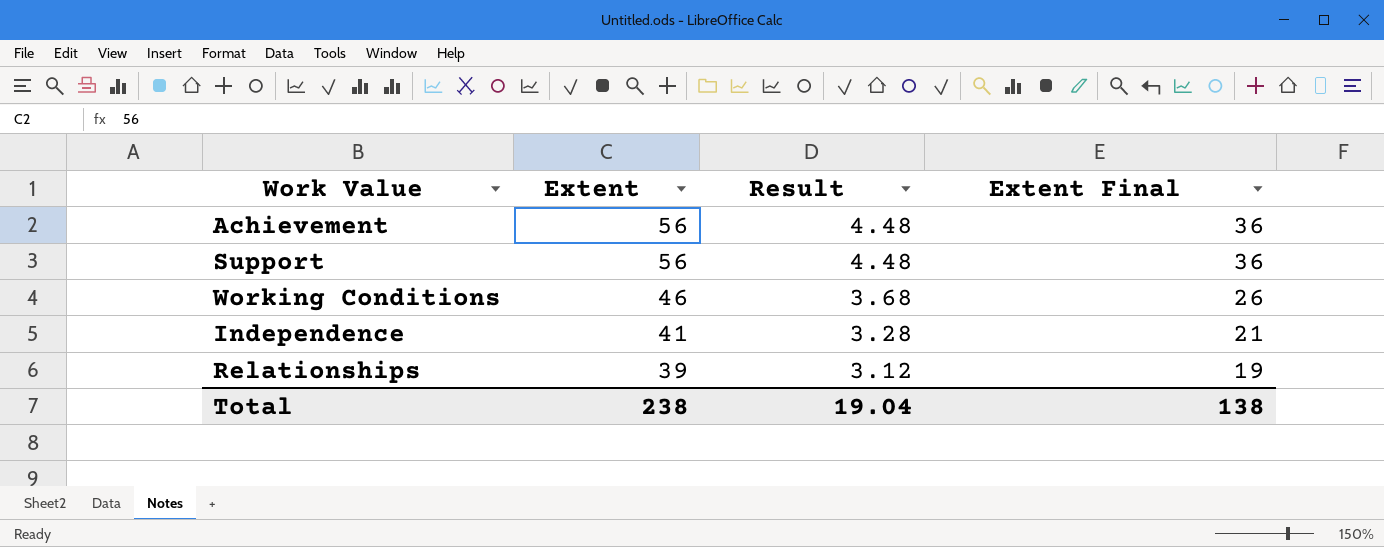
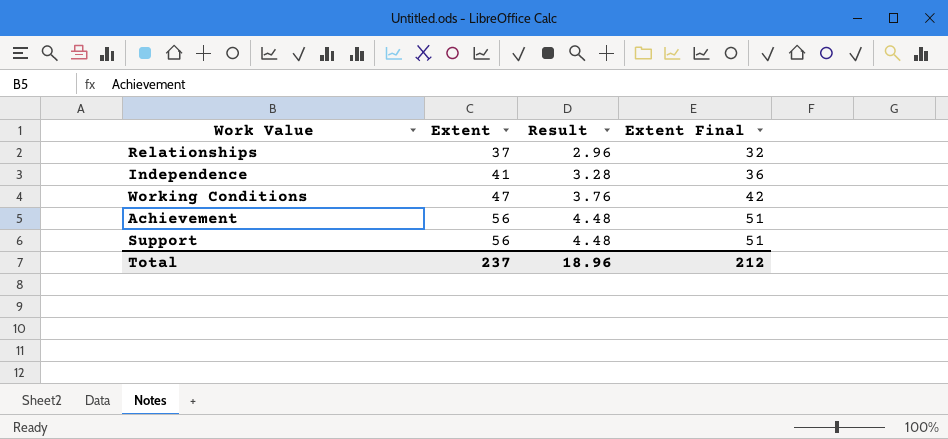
row order: Extent descending -> Extent ascending
column Extent Final | formula: [Extent] - 20 -> [Extent] - 5
Relationships | Extent: 39 -> 37
Relationships | Result: 3.12 -> 2.96
Working Conditions | Extent: 46 -> 47
Working Conditions | Result: 3.68 -> 3.76
Total | Extent: 238 -> 237
Total | Result: 19.04 -> 18.96
Total | Extent Final: 138 -> 212

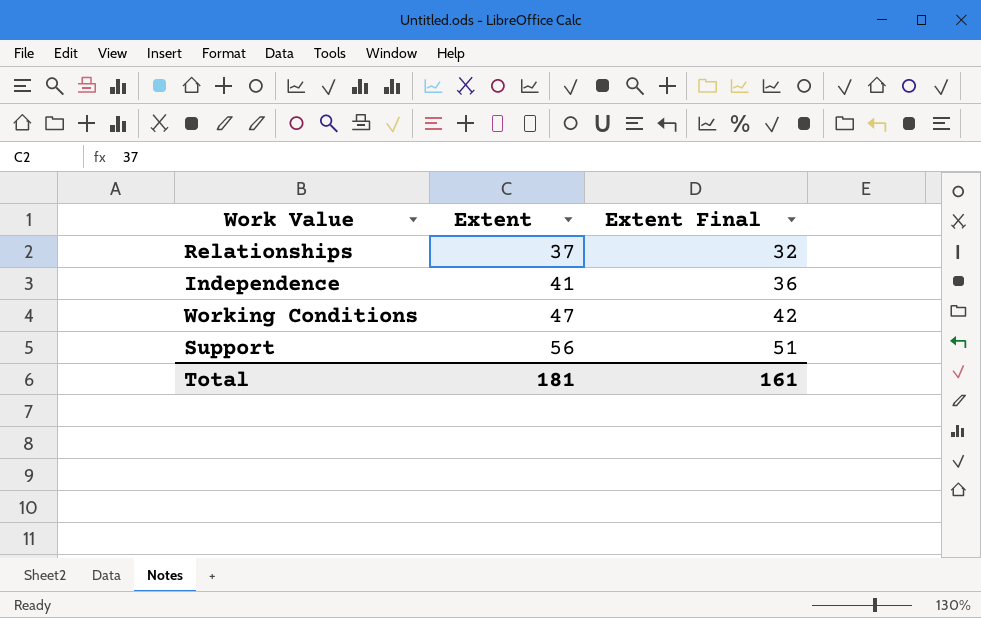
column Result | formula: [Extent] * 0.08 -> none
row Achievement: 56 | 4.48 | 51 -> none
Total | Extent: 237 -> 181
Total | Extent Final: 212 -> 161

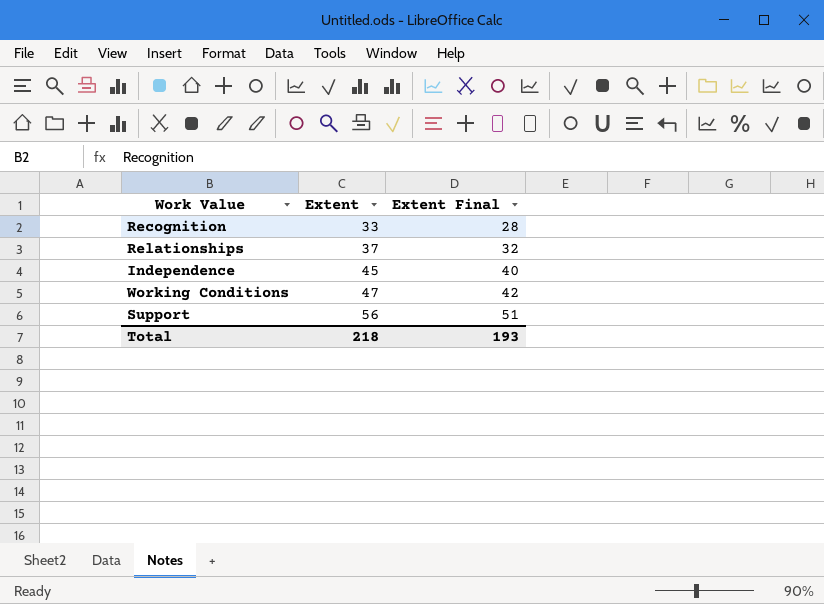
row Recognition: none -> 33 | 28
Independence | Extent: 41 -> 45
Independence | Extent Final: 36 -> 40
Total | Extent: 181 -> 218
Total | Extent Final: 161 -> 193

